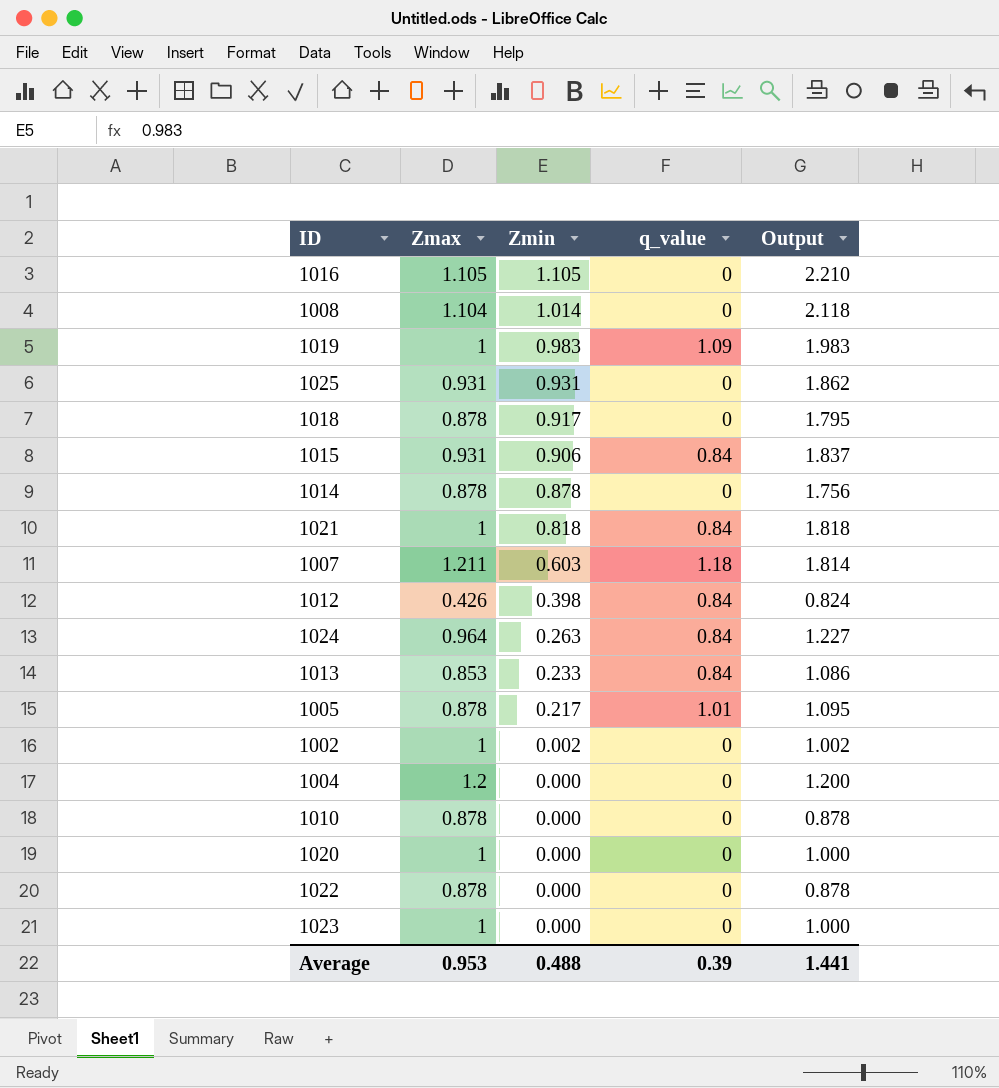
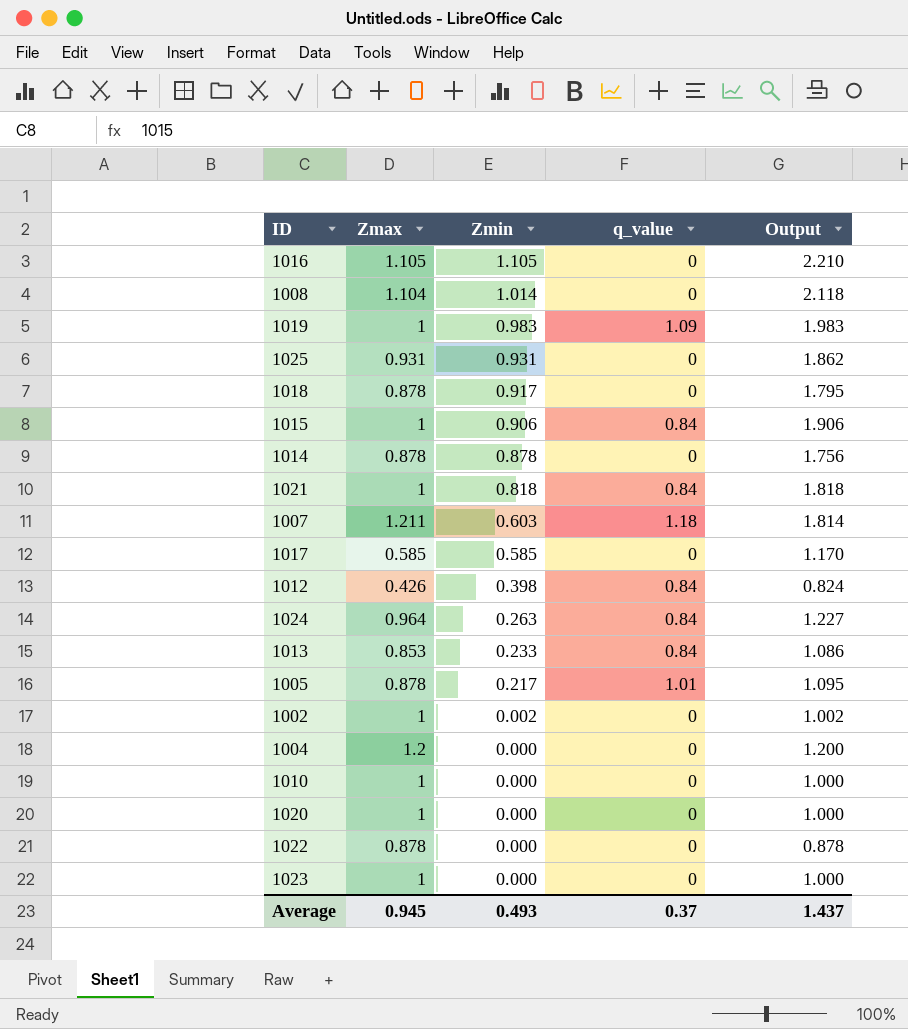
1015 | Zmax: 0.931 -> 1
1015 | Output: 1.837 -> 1.906
row 1017: none -> 0.585 | 0.585 | 0 | 1.170
1010 | Zmax: 0.878 -> 1
1010 | Output: 0.878 -> 1.000
Average | Zmax: 0.953 -> 0.945
Average | Zmin: 0.488 -> 0.493
Average | q_value: 0.39 -> 0.37
Average | Output: 1.441 -> 1.437

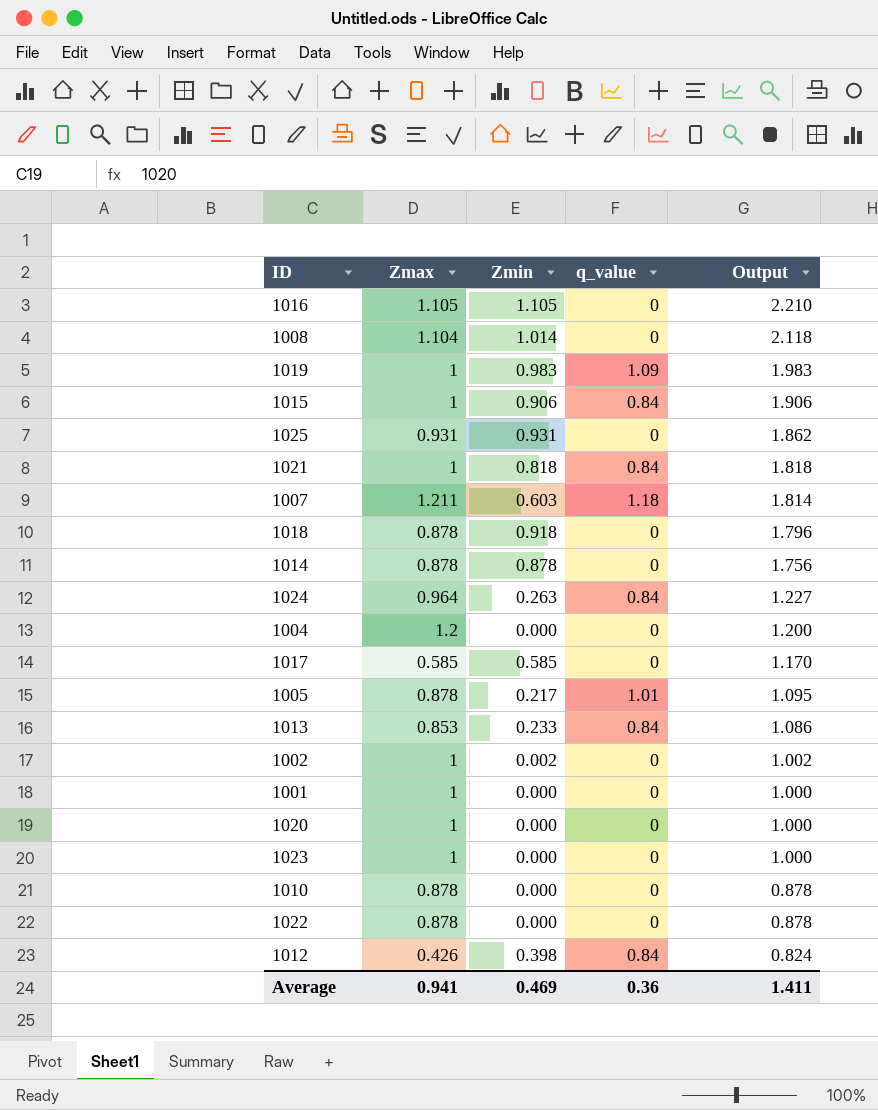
row order: Zmin descending -> Output descending
1018 | Zmin: 0.917 -> 0.918
1018 | Output: 1.795 -> 1.796
row 1001: none -> 1 | 0.000 | 0 | 1.000
1010 | Zmax: 1 -> 0.878
1010 | Output: 1.000 -> 0.878
Average | Zmax: 0.945 -> 0.941
Average | Zmin: 0.493 -> 0.469
Average | q_value: 0.37 -> 0.36
Average | Output: 1.437 -> 1.411

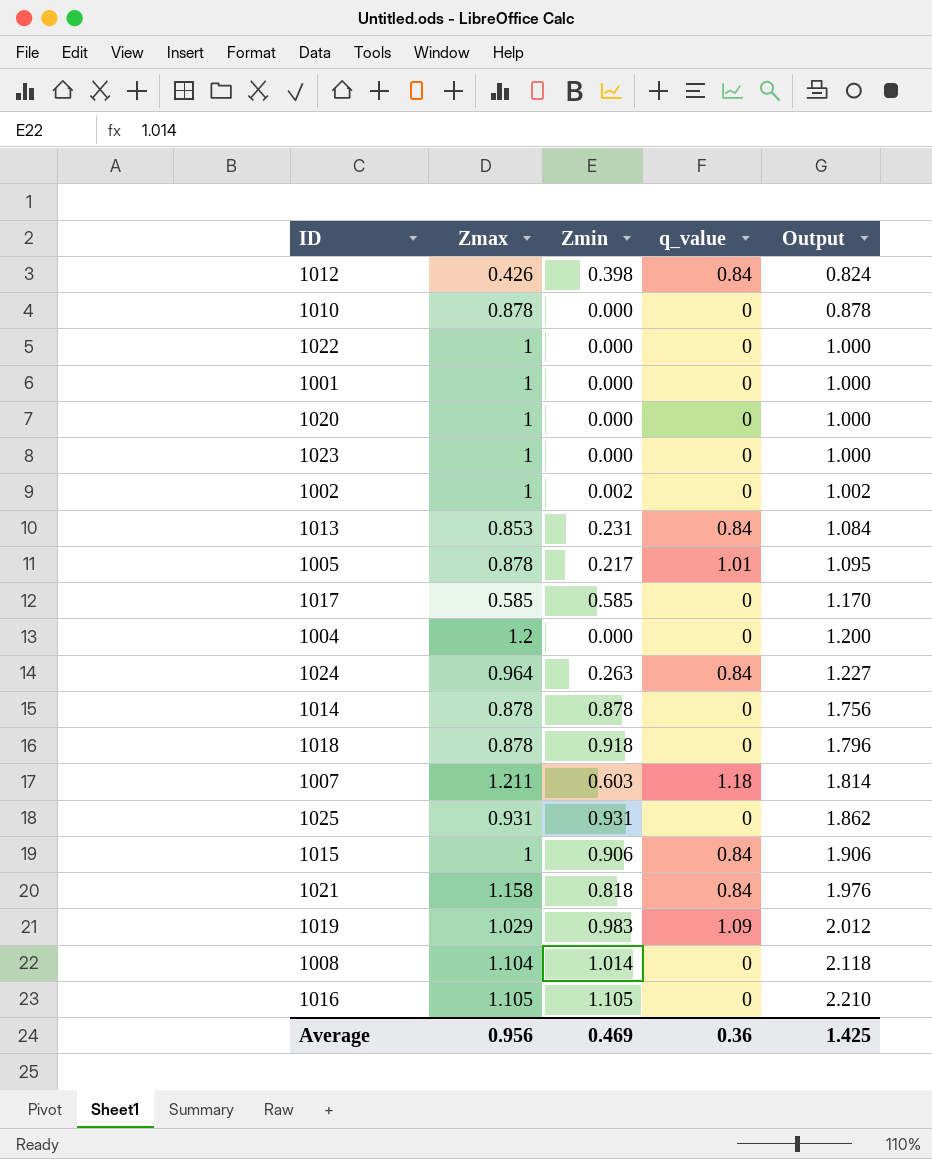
row order: Output descending -> Output ascending
1022 | Zmax: 0.878 -> 1
1022 | Output: 0.878 -> 1.000
1013 | Zmin: 0.233 -> 0.231
1013 | Output: 1.086 -> 1.084
1021 | Zmax: 1 -> 1.158
1021 | Output: 1.818 -> 1.976
1019 | Zmax: 1 -> 1.029
1019 | Output: 1.983 -> 2.012
Average | Zmax: 0.941 -> 0.956
Average | Output: 1.411 -> 1.425

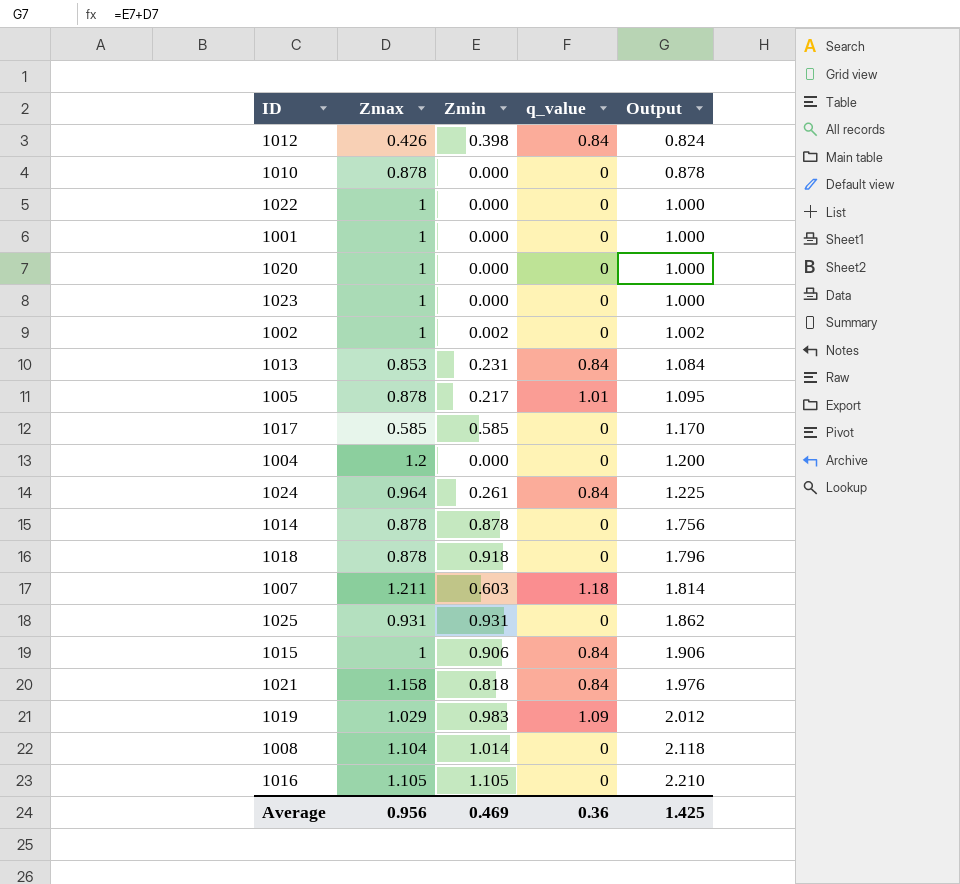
1024 | Zmin: 0.263 -> 0.261
1024 | Output: 1.227 -> 1.225

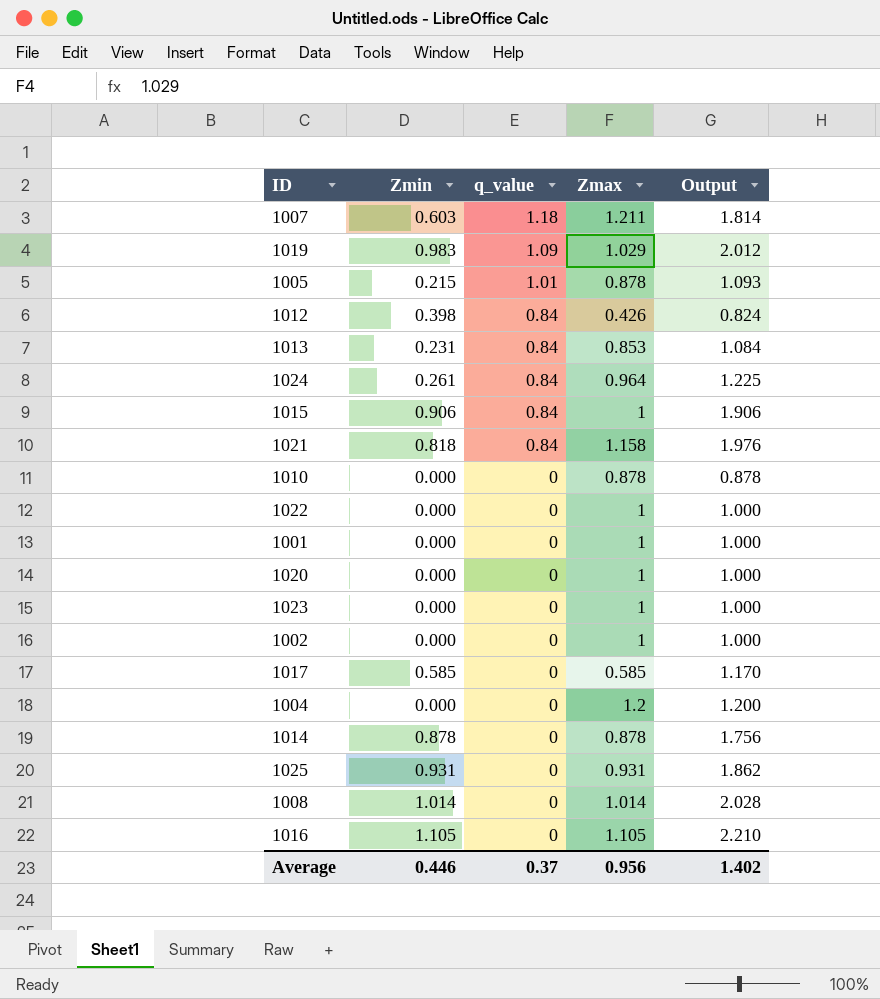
row order: Output ascending -> q_value descending
column Zmax | position: 2 -> 4
row 1018: 0.878 | 0.918 | 0 | 1.796 -> none
1005 | Zmin: 0.217 -> 0.215
1005 | Output: 1.095 -> 1.093
1002 | Zmin: 0.002 -> 0.000
1002 | Output: 1.002 -> 1.000
1008 | Zmax: 1.104 -> 1.014
1008 | Output: 2.118 -> 2.028
Average | Zmin: 0.469 -> 0.446
Average | q_value: 0.36 -> 0.37
Average | Output: 1.425 -> 1.402

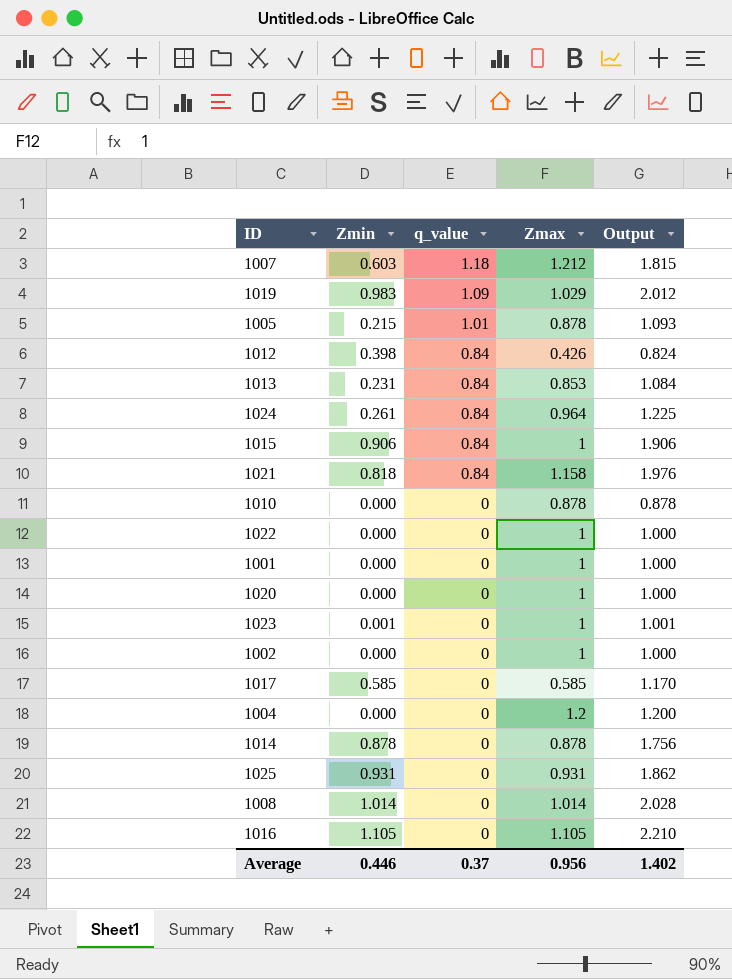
1007 | Zmax: 1.211 -> 1.212
1007 | Output: 1.814 -> 1.815
1023 | Zmin: 0.000 -> 0.001
1023 | Output: 1.000 -> 1.001

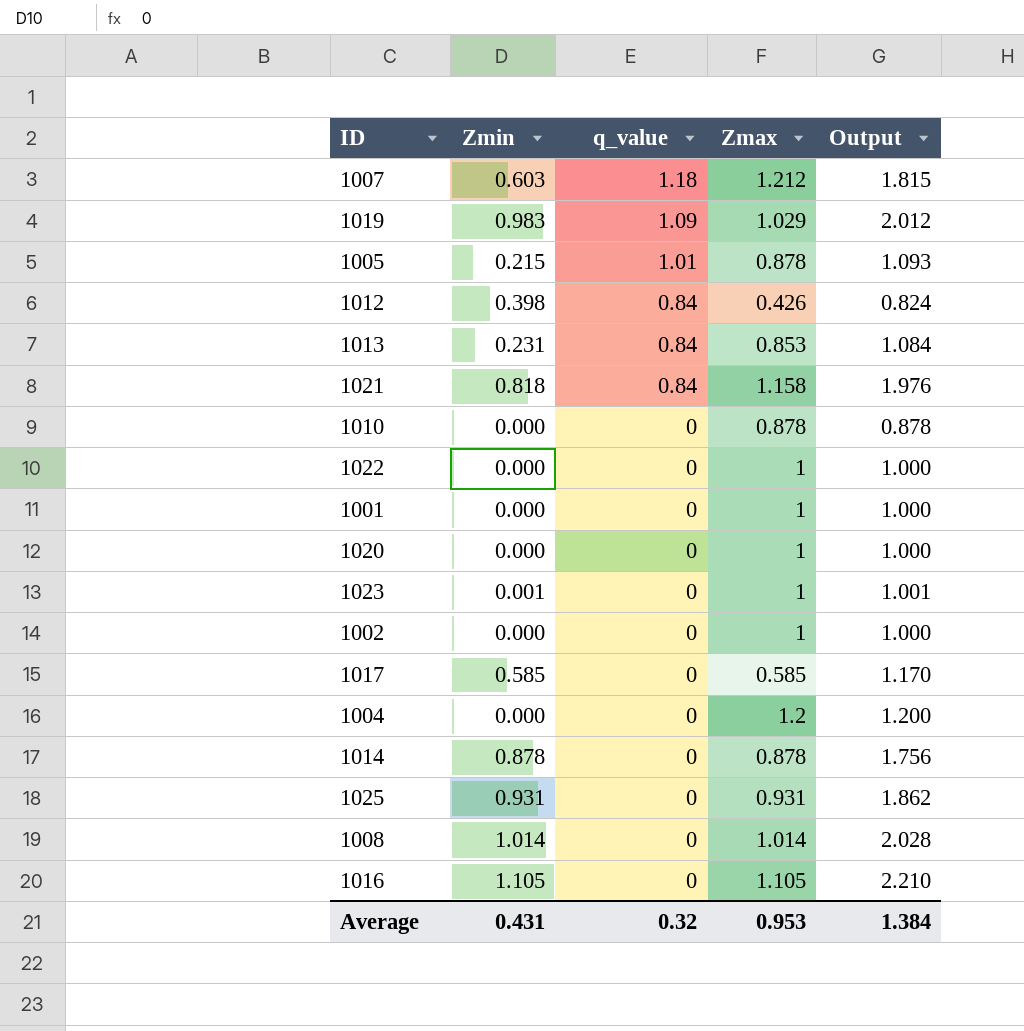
row 1024: 0.261 | 0.84 | 0.964 | 1.225 -> none
row 1015: 0.906 | 0.84 | 1 | 1.906 -> none
Average | Zmin: 0.446 -> 0.431
Average | q_value: 0.37 -> 0.32
Average | Zmax: 0.956 -> 0.953
Average | Output: 1.402 -> 1.384

